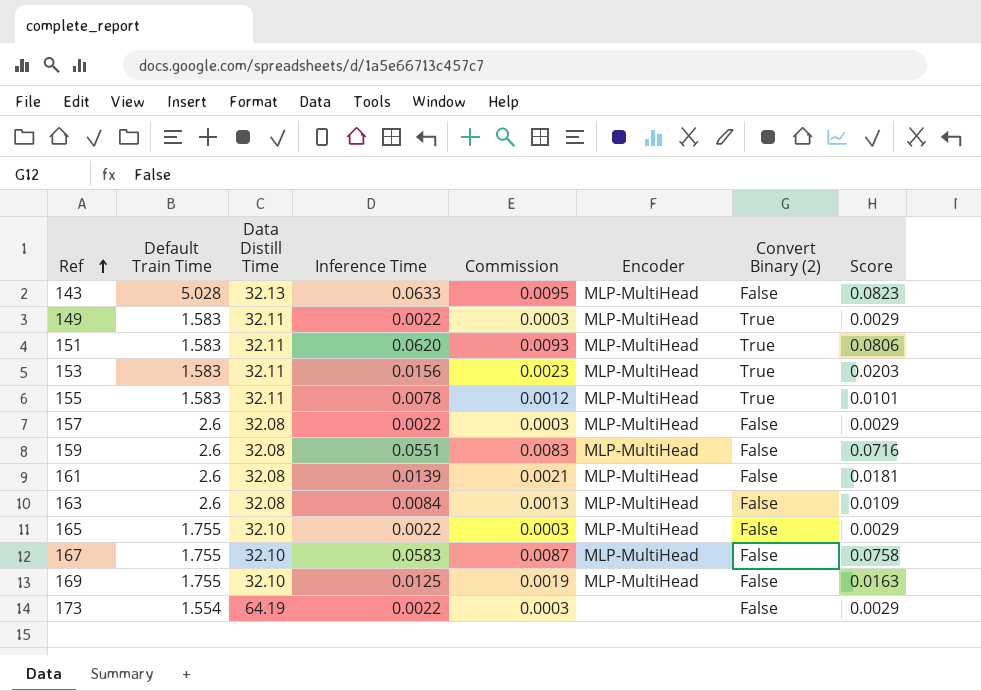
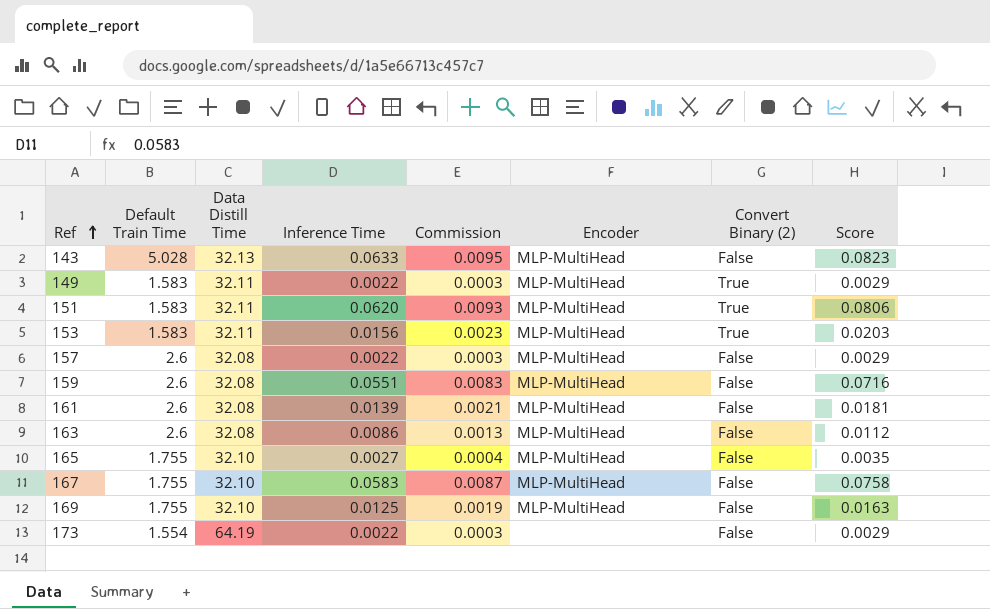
row 155: 1.583 | 32.11 | 0.0078 | 0.0012 | MLP-MultiHead | True | 0.0101 -> none
163 | Inference Time: 0.0084 -> 0.0086
163 | Score: 0.0109 -> 0.0112
165 | Inference Time: 0.0022 -> 0.0027
165 | Commission: 0.0003 -> 0.0004
165 | Score: 0.0029 -> 0.0035

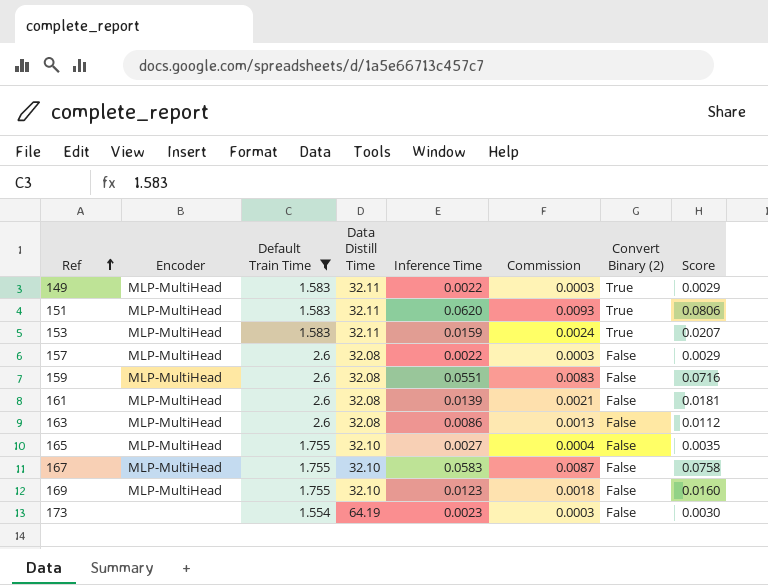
filter: none -> Default Train Time != 5.028
column Encoder | position: 6 -> 2
153 | Inference Time: 0.0156 -> 0.0159
153 | Commission: 0.0023 -> 0.0024
153 | Score: 0.0203 -> 0.0207
169 | Inference Time: 0.0125 -> 0.0123
169 | Commission: 0.0019 -> 0.0018
169 | Score: 0.0163 -> 0.0160
173 | Inference Time: 0.0022 -> 0.0023
173 | Score: 0.0029 -> 0.0030

